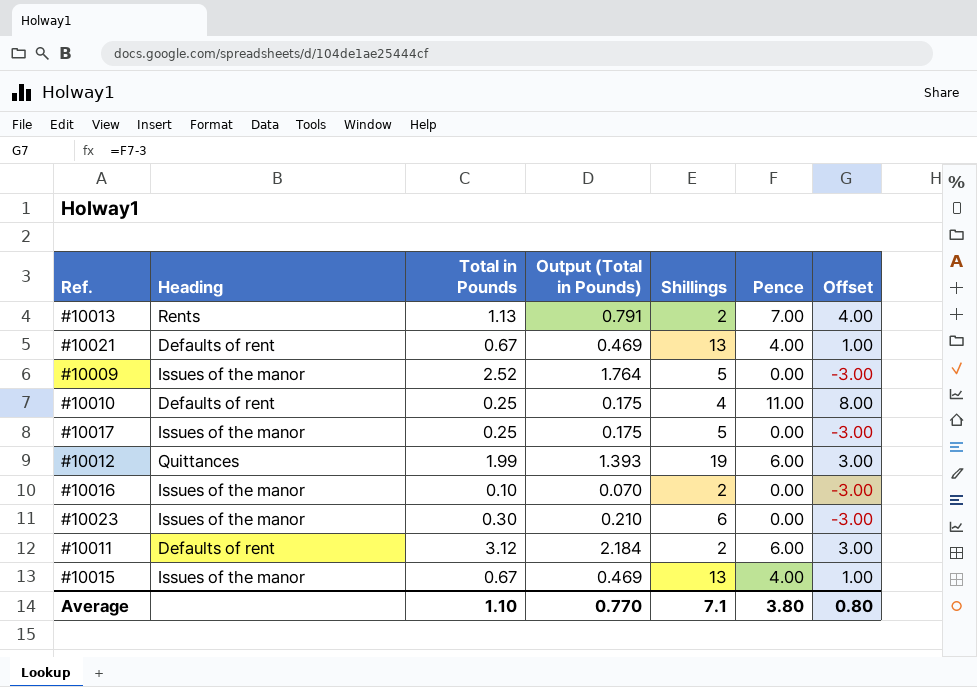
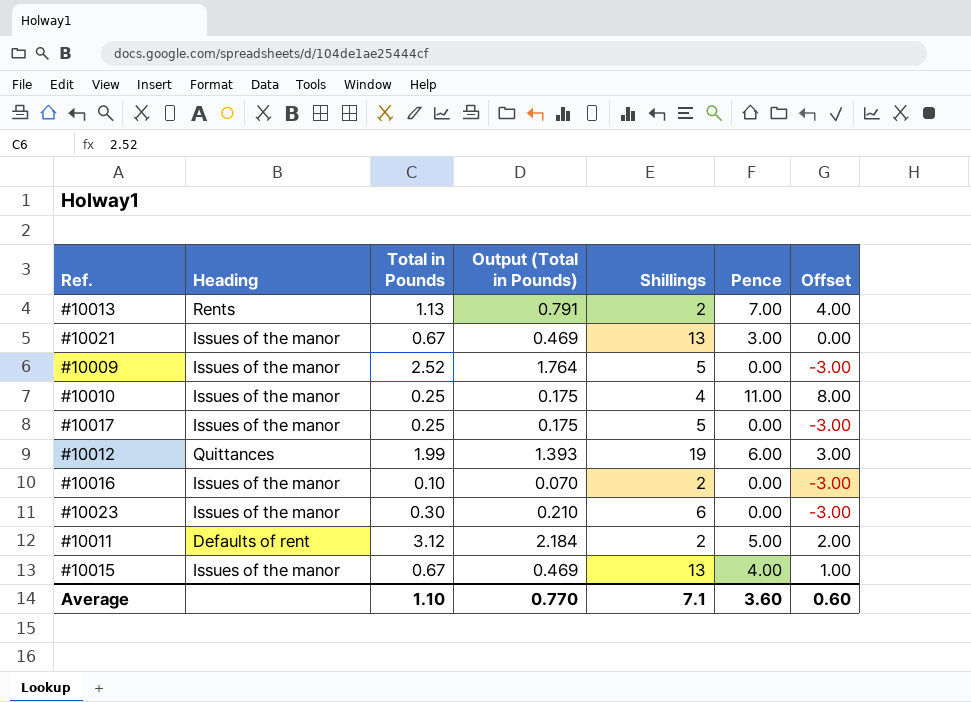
#10021 | Heading: Defaults of rent -> Issues of the manor
#10021 | Pence: 4.00 -> 3.00
#10021 | Offset: 1.00 -> 0.00
#10010 | Heading: Defaults of rent -> Issues of the manor
#10011 | Pence: 6.00 -> 5.00
#10011 | Offset: 3.00 -> 2.00
Average | Pence: 3.80 -> 3.60
Average | Offset: 0.80 -> 0.60

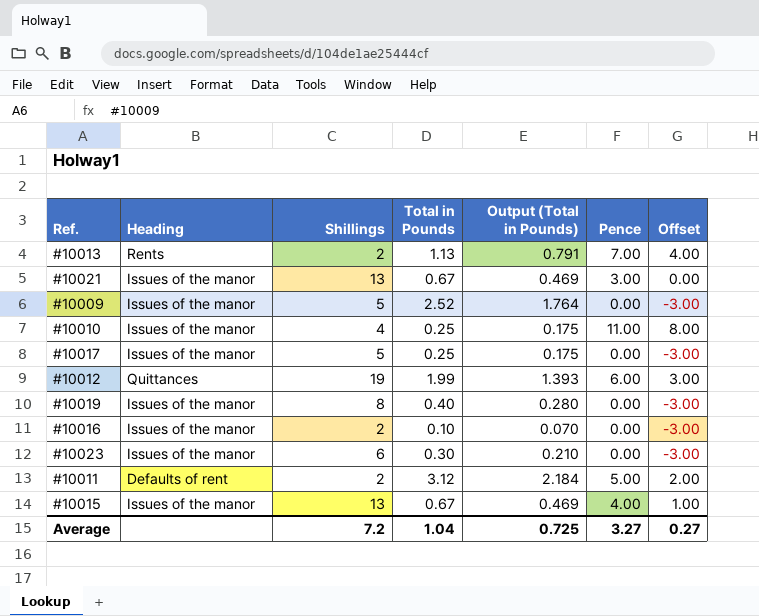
column Shillings | position: 5 -> 3
row #10019: none -> Issues of the manor | 8 | 0.40 | 0.280 | 0.00 | -3.00
Average | Shillings: 7.1 -> 7.2
Average | Total in Pounds: 1.10 -> 1.04
Average | Output (Total in Pounds): 0.770 -> 0.725
Average | Pence: 3.60 -> 3.27
Average | Offset: 0.60 -> 0.27

